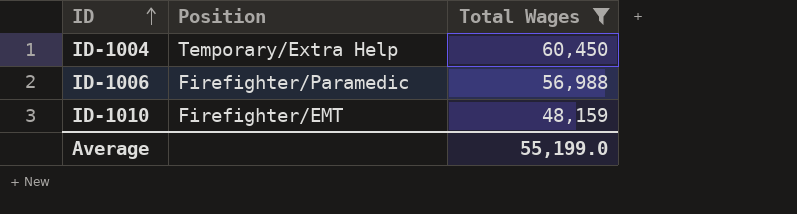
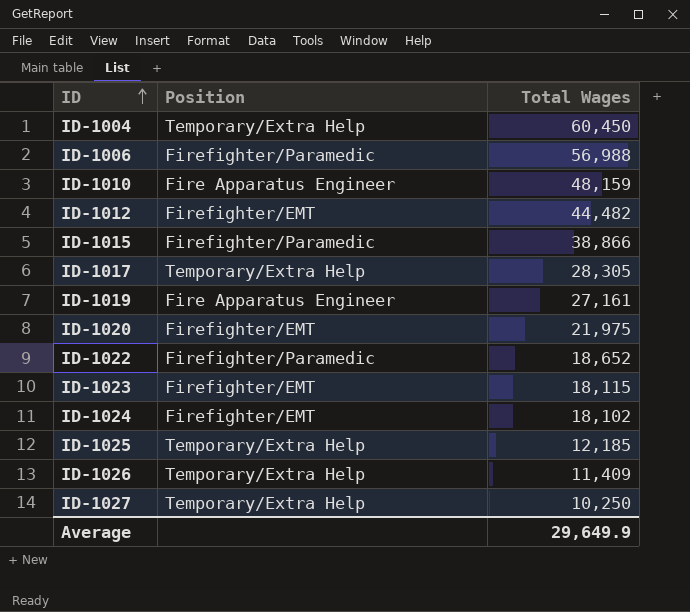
filter: Total Wages >= 48,159 -> none
ID-1010 | Position: Firefighter/EMT -> Fire Apparatus Engineer
Average | Total Wages: 55,199.0 -> 29,649.9

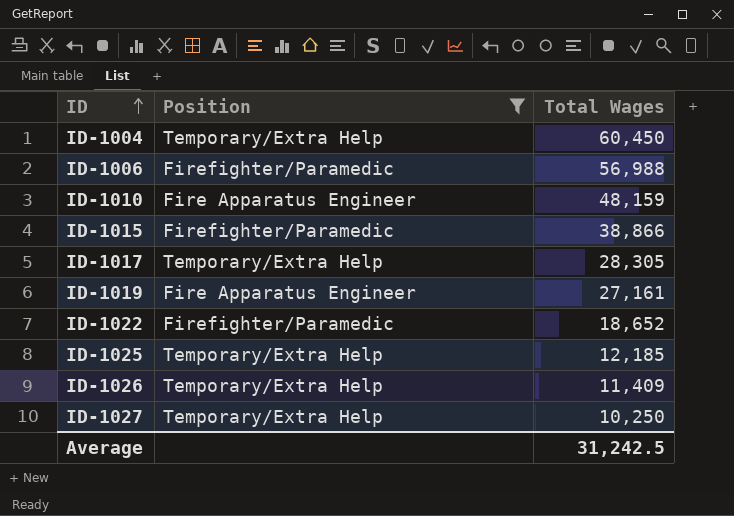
filter: none -> Position != Firefighter/EMT
Average | Total Wages: 29,649.9 -> 31,242.5

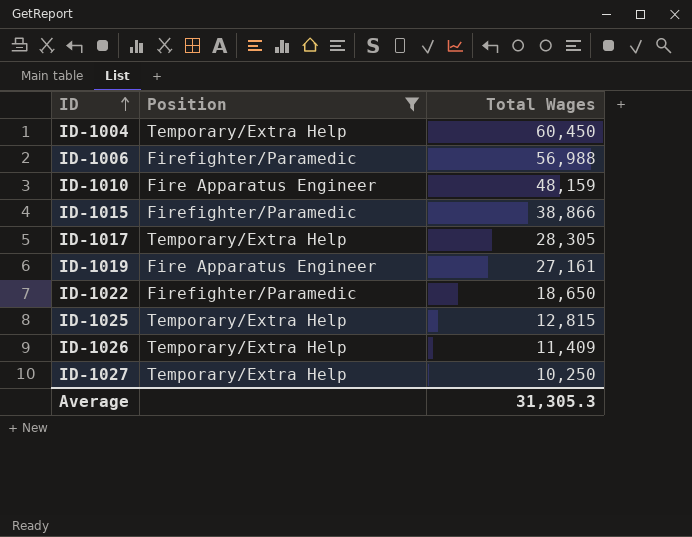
ID-1022 | Total Wages: 18,652 -> 18,650
ID-1025 | Total Wages: 12,185 -> 12,815
Average | Total Wages: 31,242.5 -> 31,305.3

